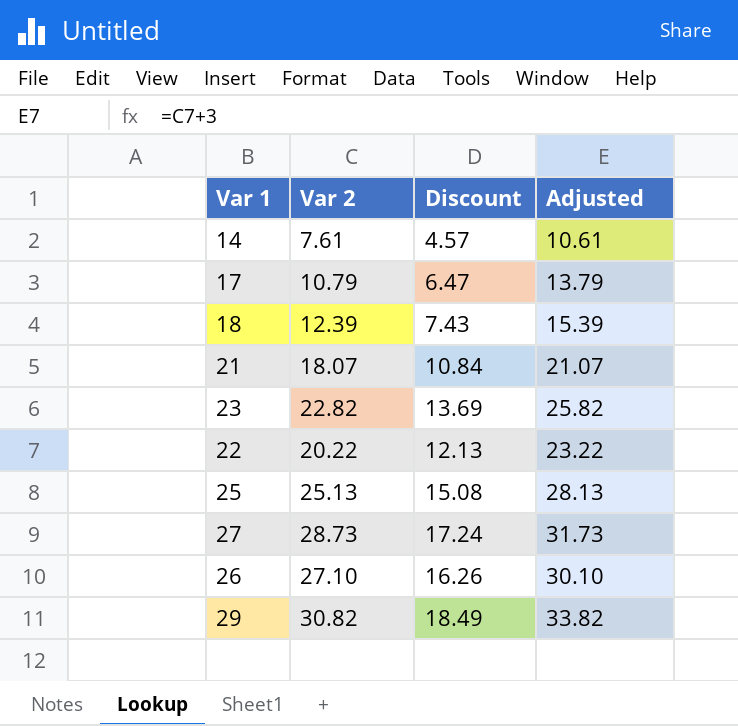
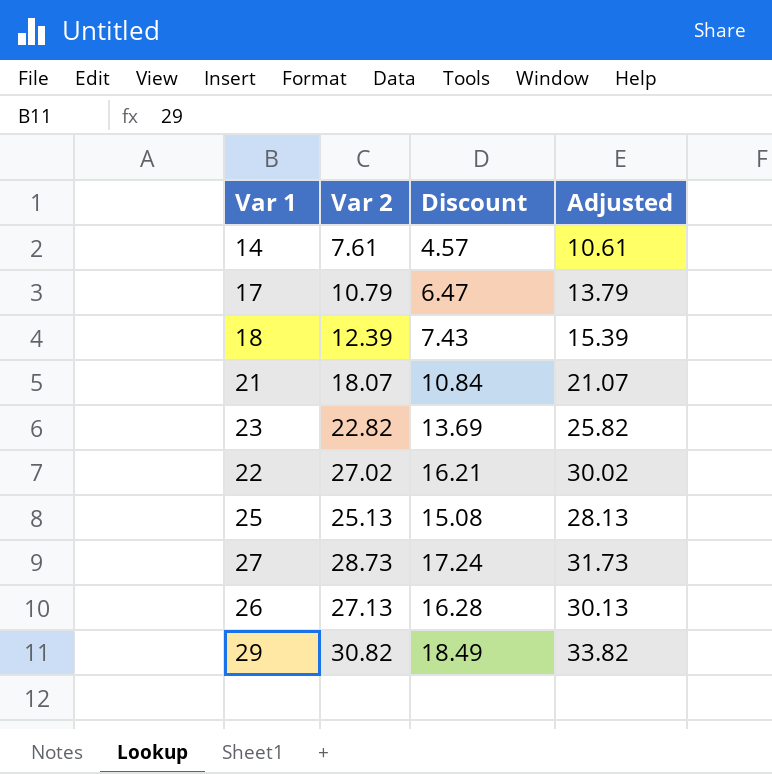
22 | Var 2: 20.22 -> 27.02
22 | Discount: 12.13 -> 16.21
22 | Adjusted: 23.22 -> 30.02
26 | Var 2: 27.10 -> 27.13
26 | Discount: 16.26 -> 16.28
26 | Adjusted: 30.10 -> 30.13

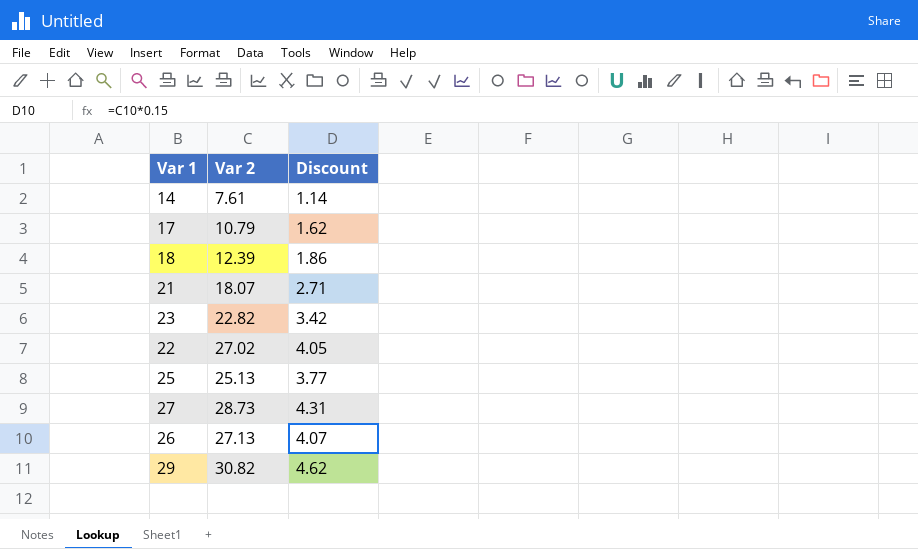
column Adjusted | formula: [Var 2] + 3 -> none
column Discount | formula: [Var 2] * 0.6 -> [Var 2] * 0.15

